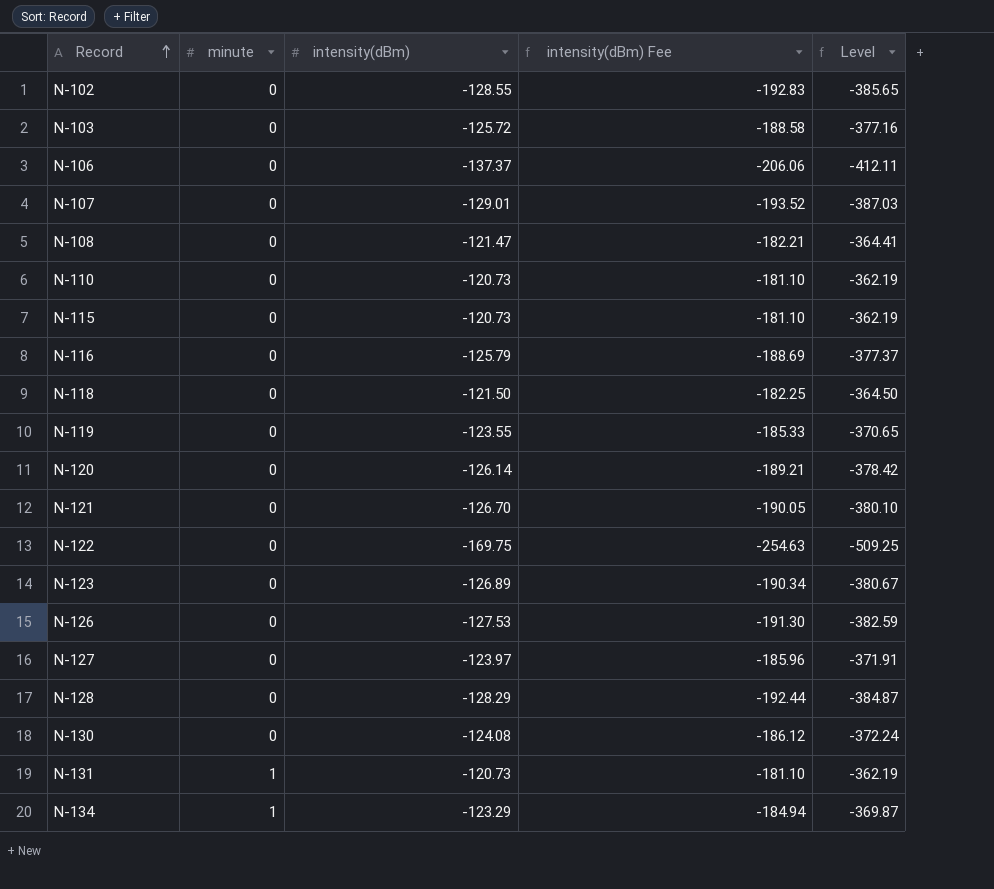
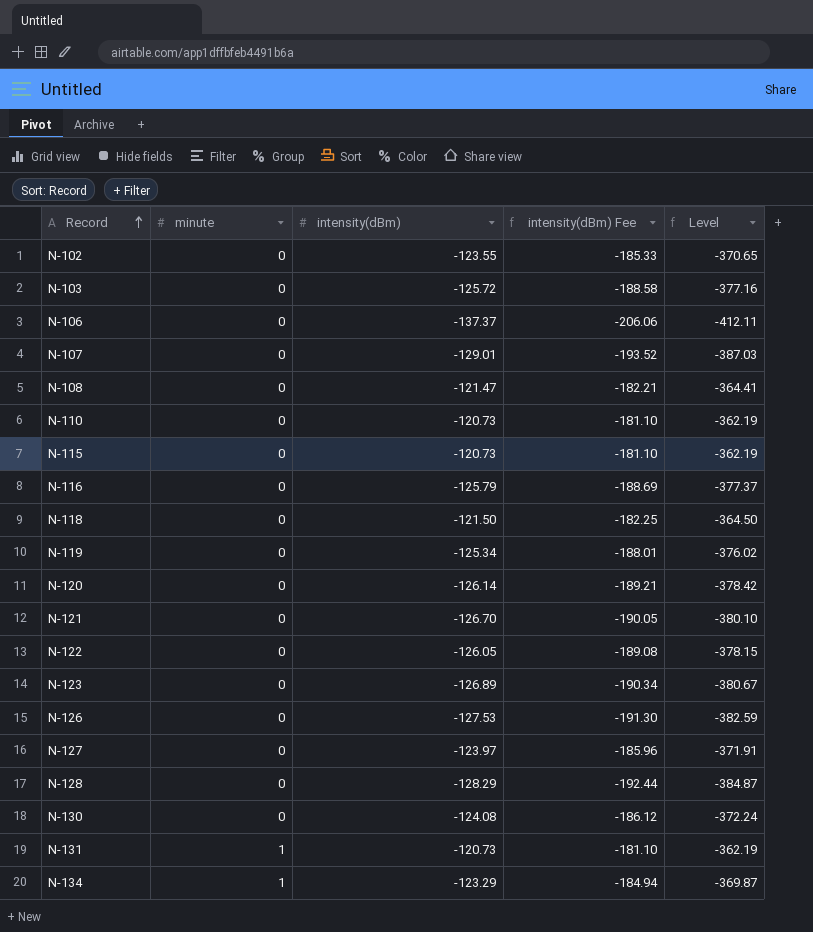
N-102 | intensity(dBm): -128.55 -> -123.55
N-102 | intensity(dBm) Fee: -192.83 -> -185.33
N-102 | Level: -385.65 -> -370.65
N-119 | intensity(dBm): -123.55 -> -125.34
N-119 | intensity(dBm) Fee: -185.33 -> -188.01
N-119 | Level: -370.65 -> -376.02
N-122 | intensity(dBm): -169.75 -> -126.05
N-122 | intensity(dBm) Fee: -254.63 -> -189.08
N-122 | Level: -509.25 -> -378.15

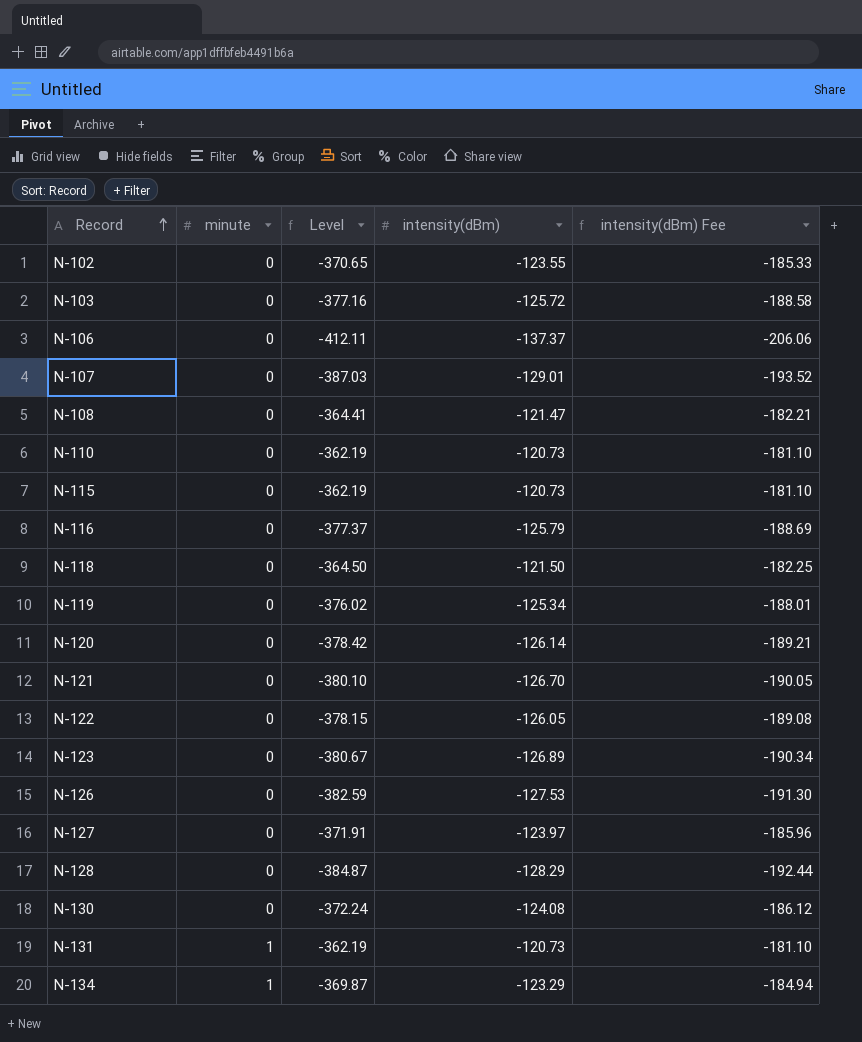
column Level | position: 5 -> 3

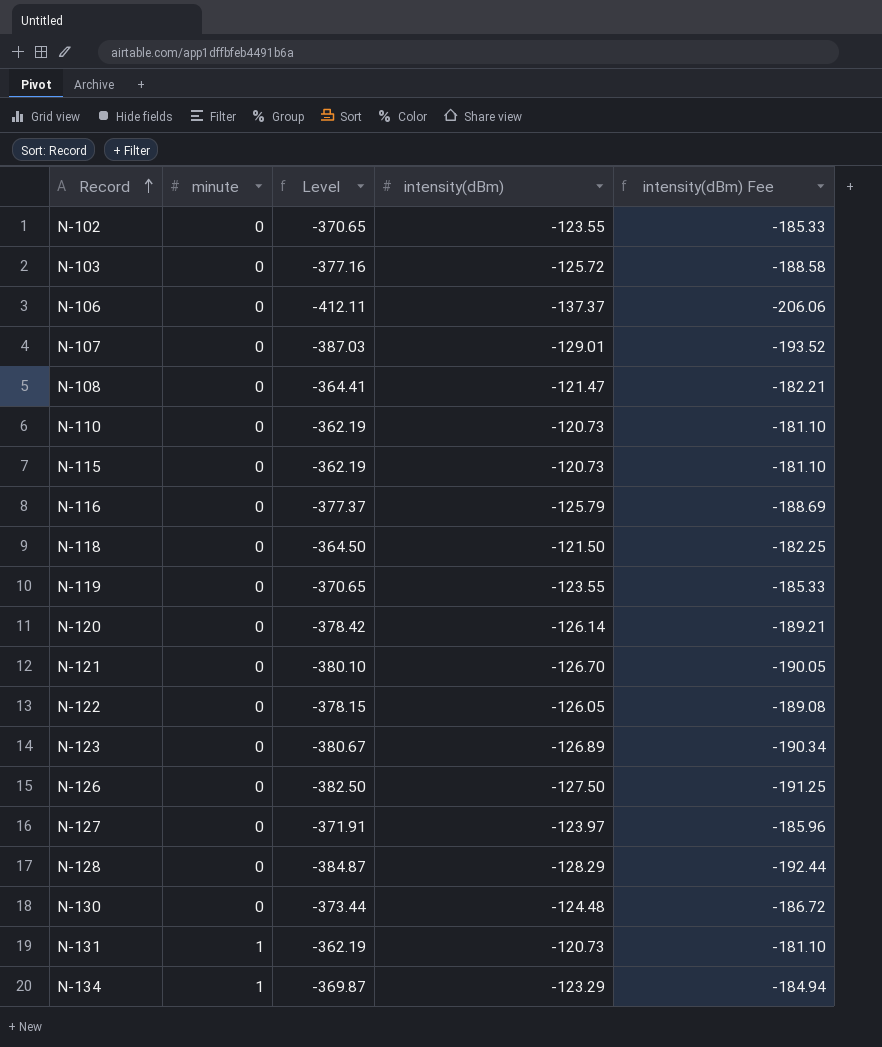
N-119 | Level: -376.02 -> -370.65
N-119 | intensity(dBm): -125.34 -> -123.55
N-119 | intensity(dBm) Fee: -188.01 -> -185.33
N-126 | Level: -382.59 -> -382.50
N-126 | intensity(dBm): -127.53 -> -127.50
N-126 | intensity(dBm) Fee: -191.30 -> -191.25
N-130 | Level: -372.24 -> -373.44
N-130 | intensity(dBm): -124.08 -> -124.48
N-130 | intensity(dBm) Fee: -186.12 -> -186.72

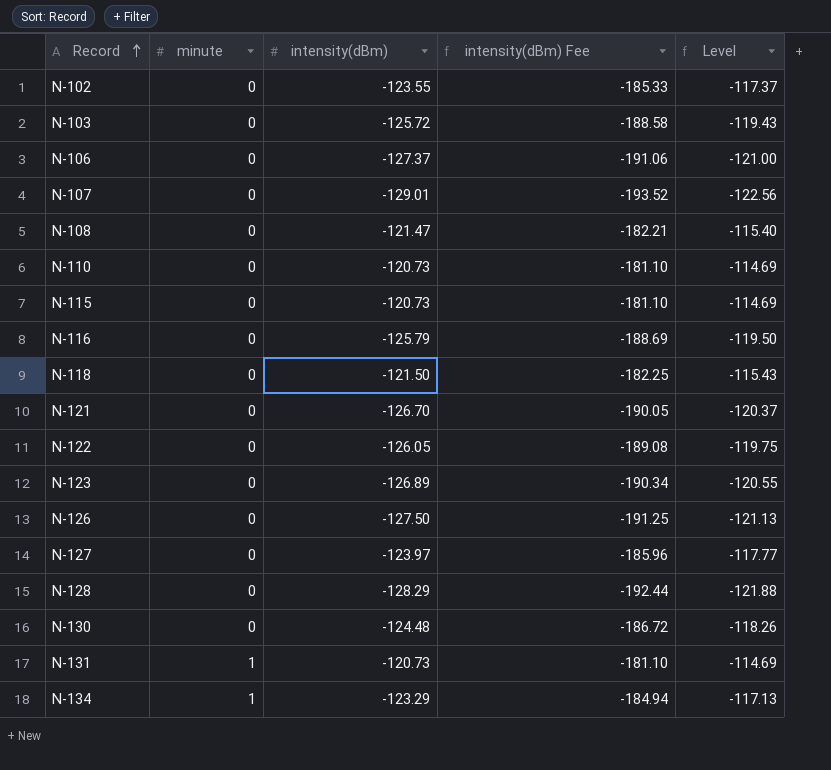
column Level | formula: [intensity(dBm)] * 3 -> [intensity(dBm)] * 0.95
column Level | position: 3 -> 5
row N-119: 0 | -370.65 | -123.55 | -185.33 -> none
row N-120: 0 | -378.42 | -126.14 | -189.21 -> none
N-106 | intensity(dBm): -137.37 -> -127.37
N-106 | intensity(dBm) Fee: -206.06 -> -191.06

